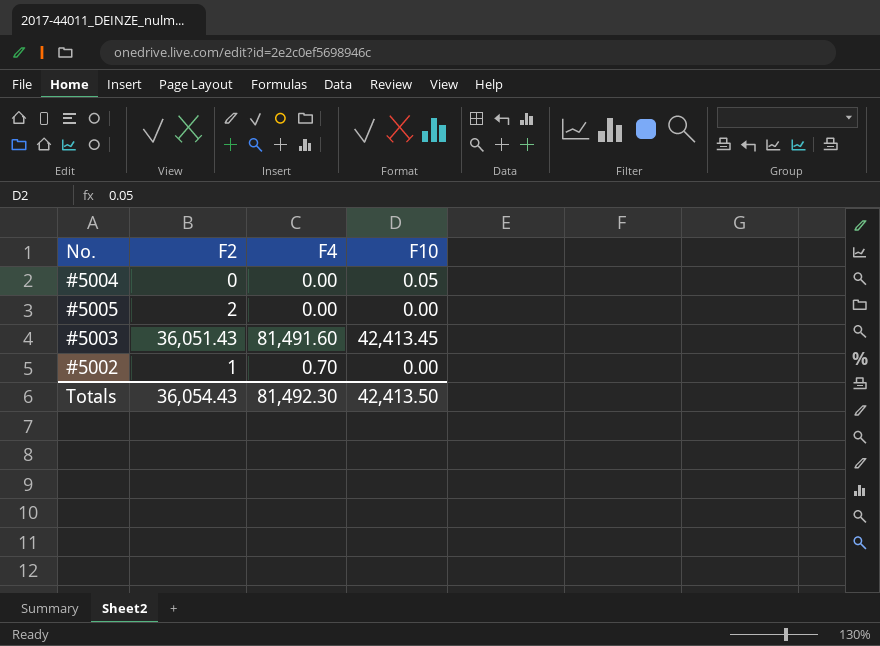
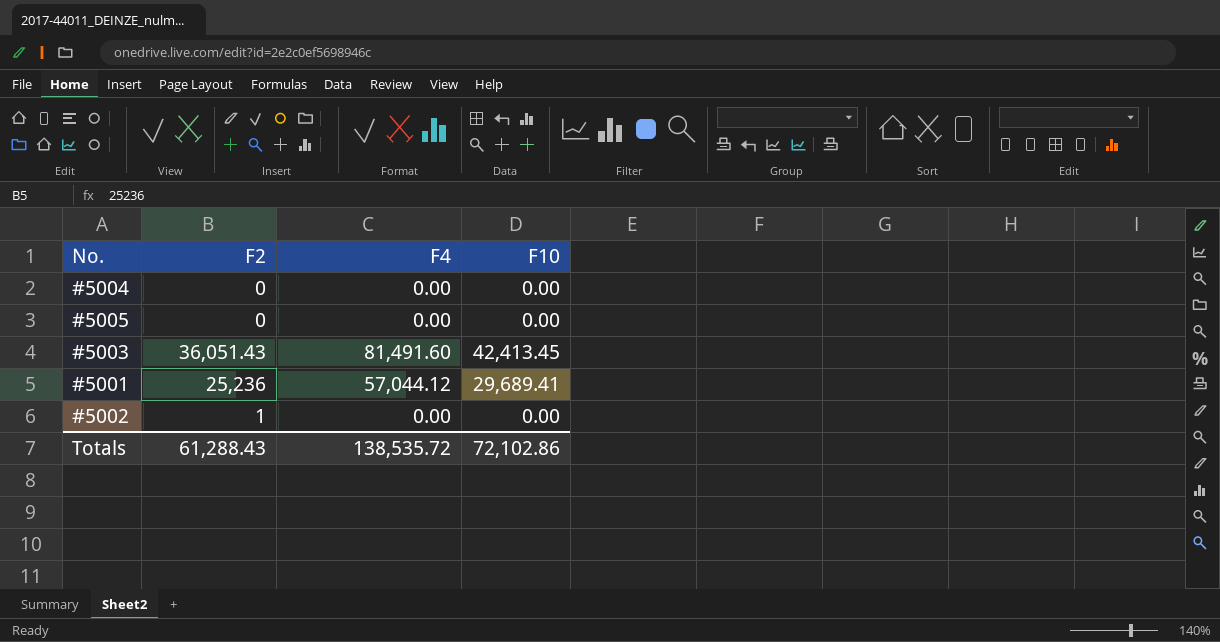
#5004 | F10: 0.05 -> 0.00
#5005 | F2: 2 -> 0
row #5001: none -> 25,236 | 57,044.12 | 29,689.41
#5002 | F4: 0.70 -> 0.00
Totals | F2: 36,054.43 -> 61,288.43
Totals | F4: 81,492.30 -> 138,535.72
Totals | F10: 42,413.50 -> 72,102.86

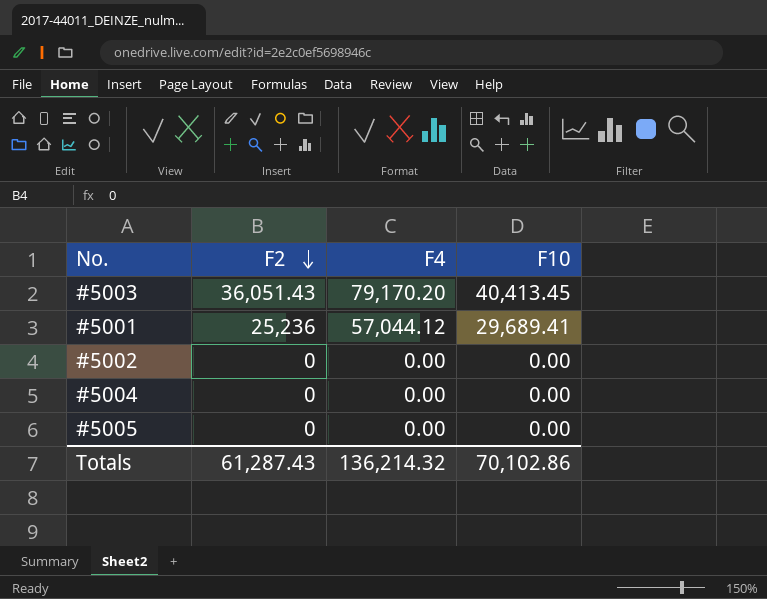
row order: none -> F2 descending
#5003 | F4: 81,491.60 -> 79,170.20
#5003 | F10: 42,413.45 -> 40,413.45
#5002 | F2: 1 -> 0
Totals | F2: 61,288.43 -> 61,287.43
Totals | F4: 138,535.72 -> 136,214.32
Totals | F10: 72,102.86 -> 70,102.86

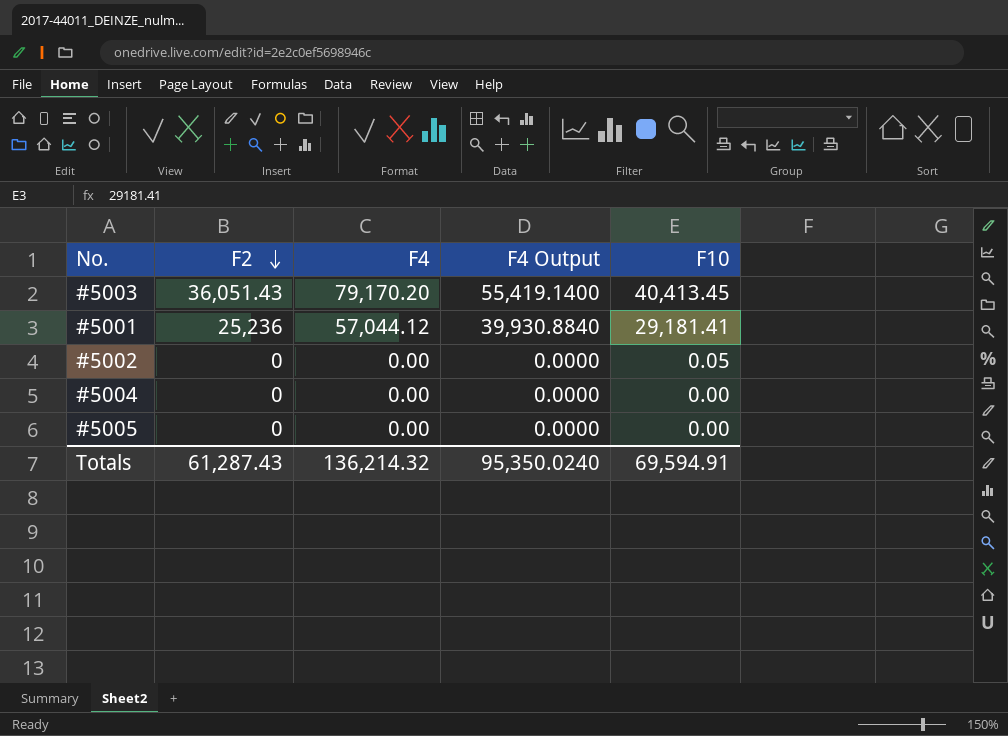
column F4 Output | formula: none -> [F4] * 0.7
#5001 | F10: 29,689.41 -> 29,181.41
#5002 | F10: 0.00 -> 0.05
Totals | F10: 70,102.86 -> 69,594.91

